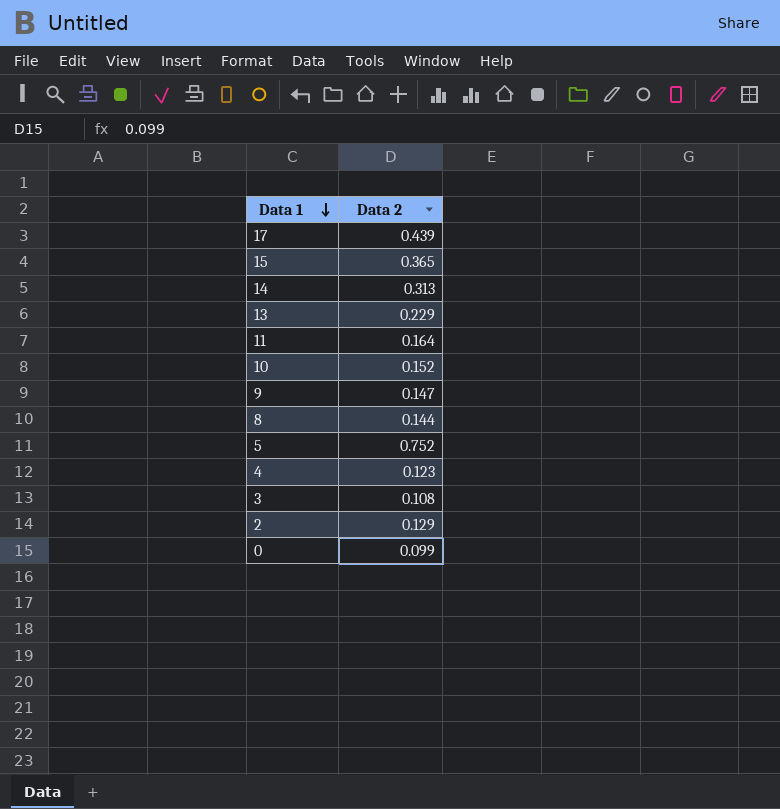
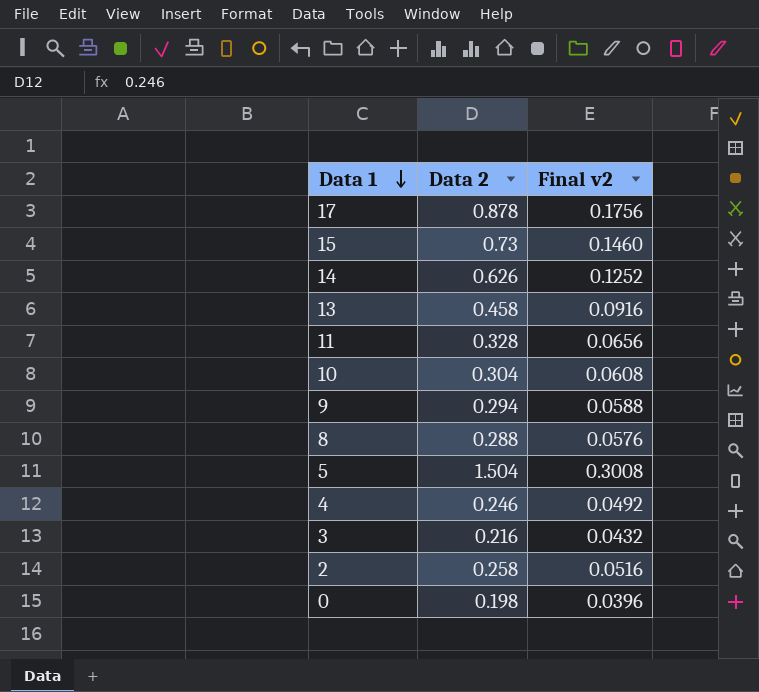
column Final v2 | formula: none -> [Data 2] * 0.2
17 | Data 2: 0.439 -> 0.878
15 | Data 2: 0.365 -> 0.73
14 | Data 2: 0.313 -> 0.626
13 | Data 2: 0.229 -> 0.458
11 | Data 2: 0.164 -> 0.328
10 | Data 2: 0.152 -> 0.304
9 | Data 2: 0.147 -> 0.294
8 | Data 2: 0.144 -> 0.288
5 | Data 2: 0.752 -> 1.504
4 | Data 2: 0.123 -> 0.246
3 | Data 2: 0.108 -> 0.216
2 | Data 2: 0.129 -> 0.258
0 | Data 2: 0.099 -> 0.198

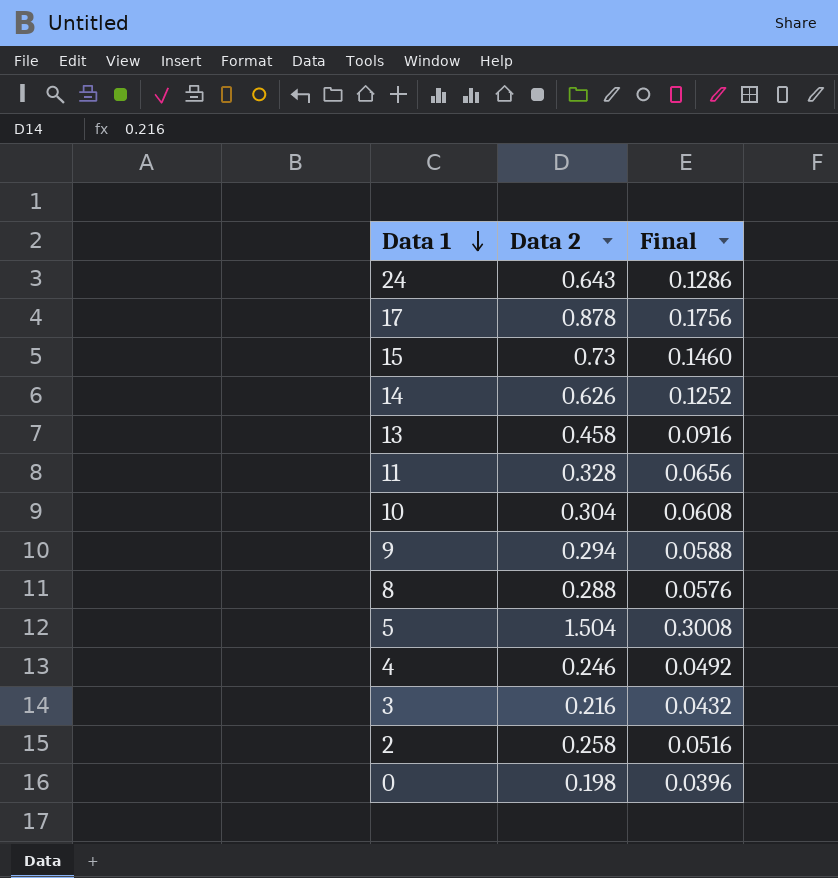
column name: Final v2 -> Final
row 24: none -> 0.643 | 0.1286

